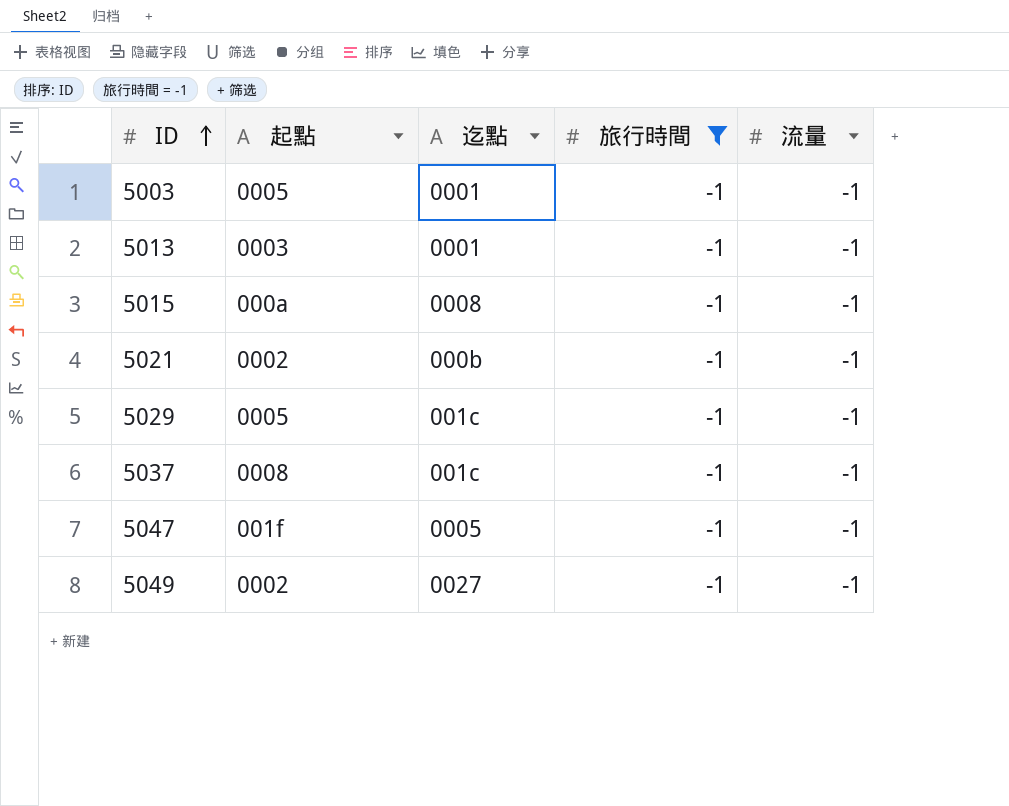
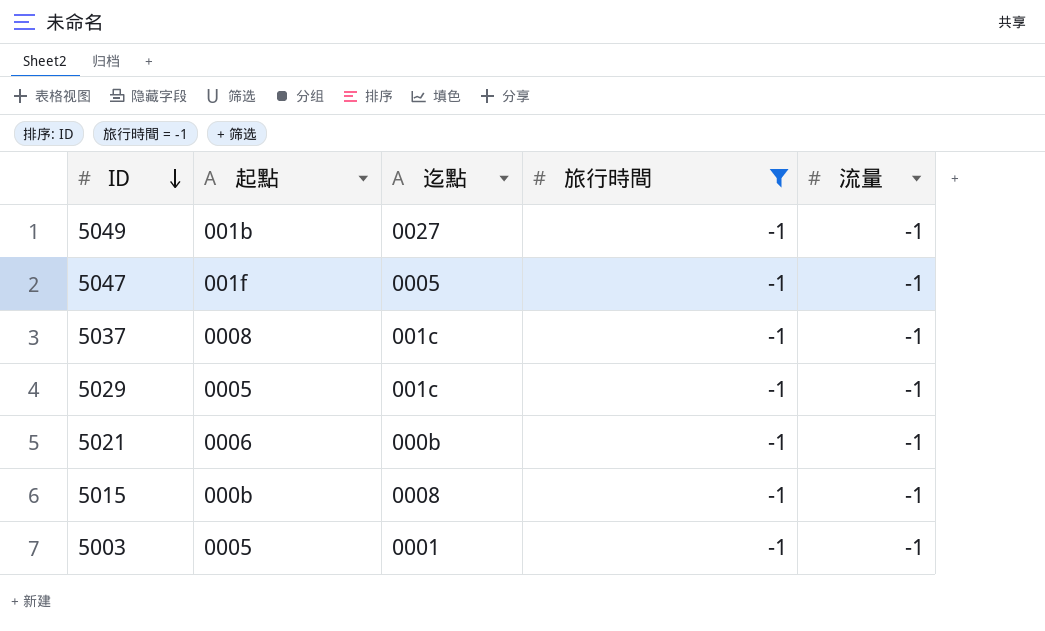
row order: ID ascending -> ID descending
row 5013: 0003 | 0001 | -1 | -1 -> none
5049 | 起點: 0002 -> 001b
5021 | 起點: 0002 -> 0006
5015 | 起點: 000a -> 000b

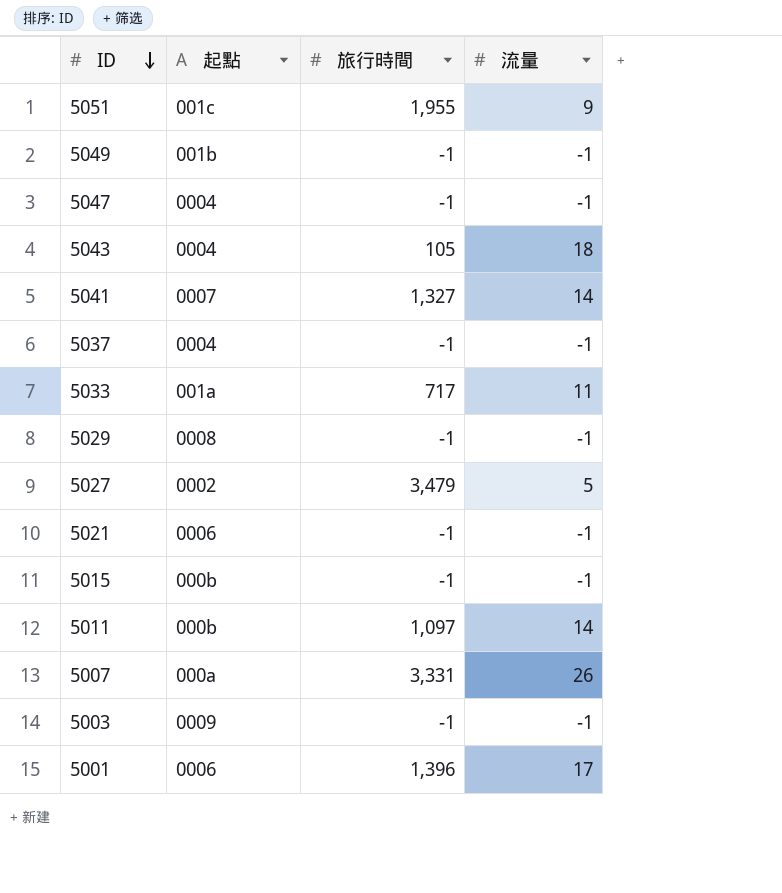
filter: 旅行時間 = -1 -> none
column 迄點 | position: 3 -> none
5047 | 起點: 001f -> 0004
5037 | 起點: 0008 -> 0004
5029 | 起點: 0005 -> 0008
5003 | 起點: 0005 -> 0009

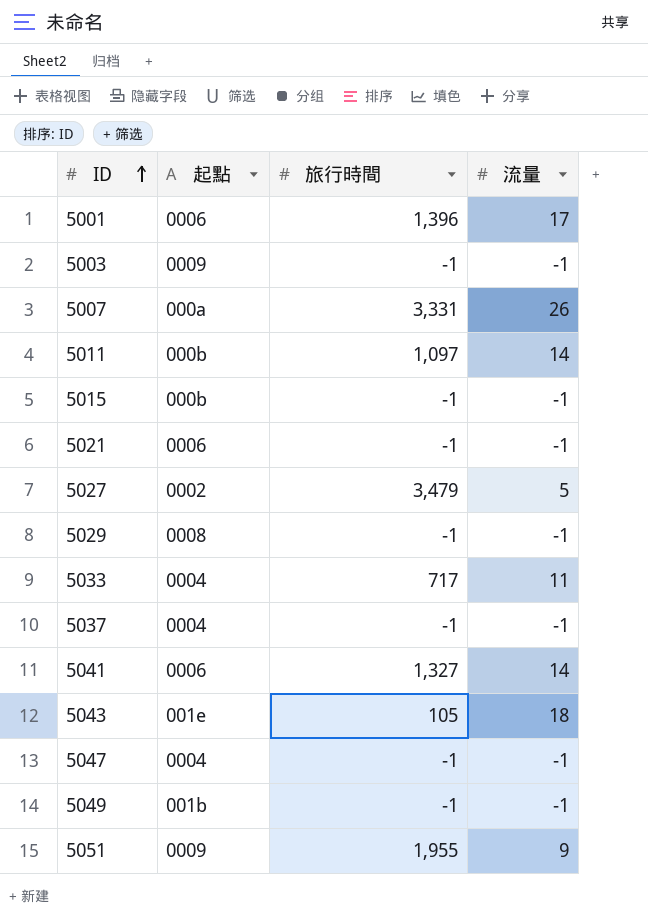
row order: ID descending -> ID ascending
5033 | 起點: 001a -> 0004
5041 | 起點: 0007 -> 0006
5043 | 起點: 0004 -> 001e
5051 | 起點: 001c -> 0009

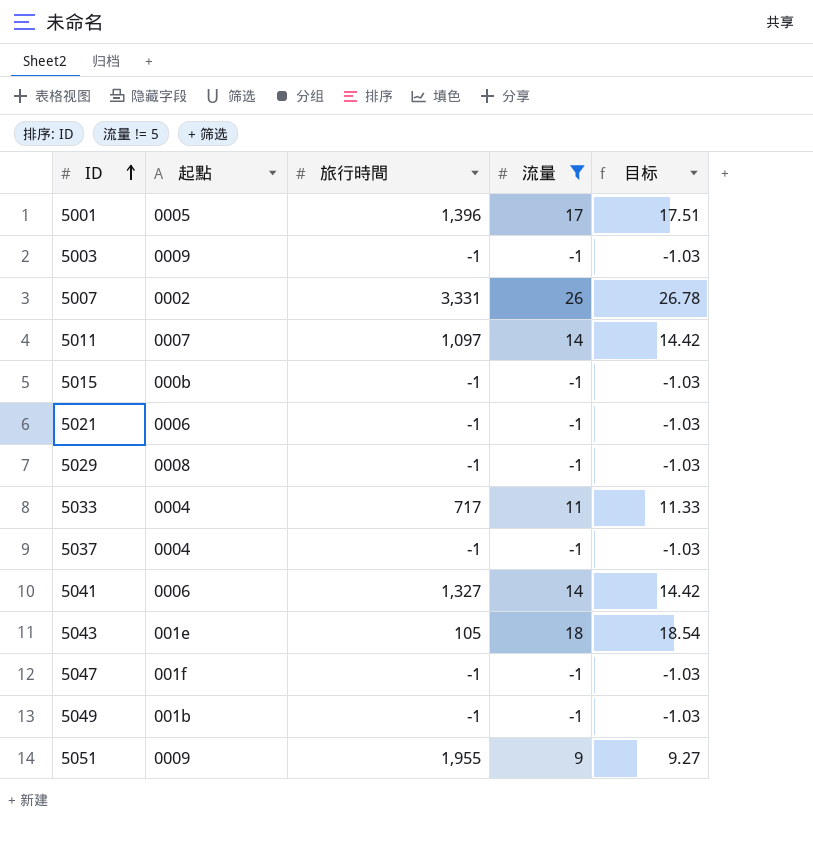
filter: none -> 流量 != 5
column 目标 | formula: none -> [流量] * 1.03
5001 | 起點: 0006 -> 0005
5007 | 起點: 000a -> 0002
5011 | 起點: 000b -> 0007
5047 | 起點: 0004 -> 001f

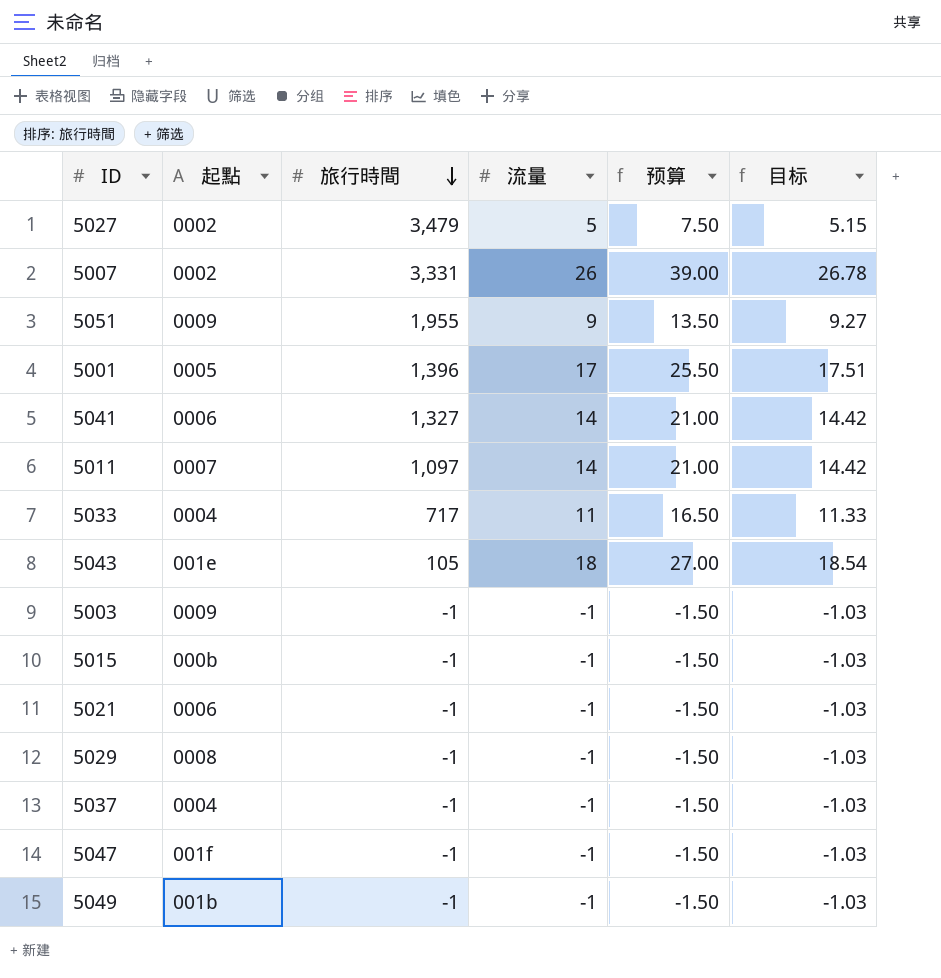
filter: 流量 != 5 -> none
row order: ID ascending -> 旅行時間 descending
column 预算 | formula: none -> [流量] * 1.5

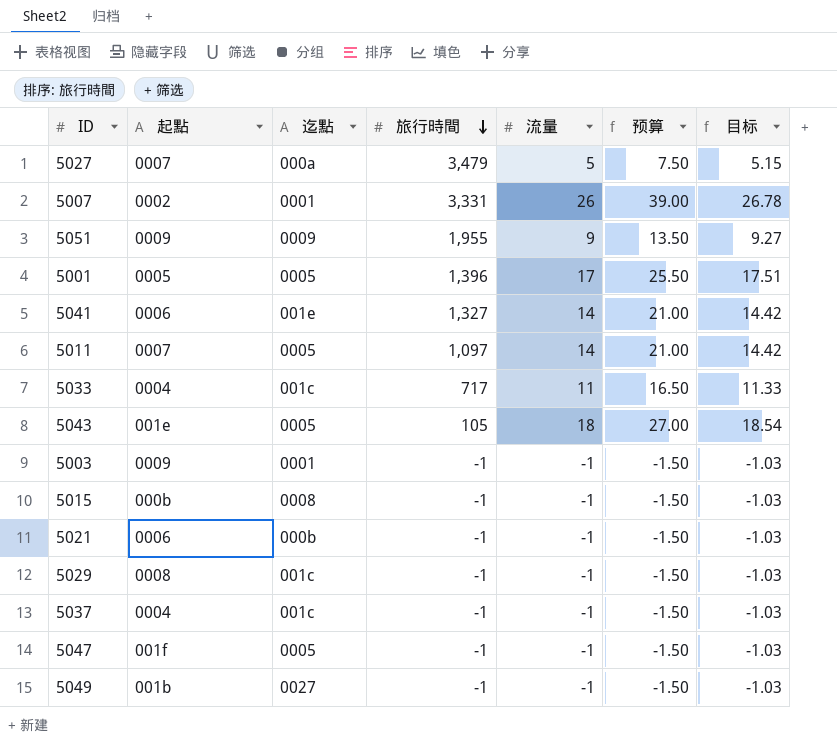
column 迄點 | position: none -> 3
5027 | 起點: 0002 -> 0007

